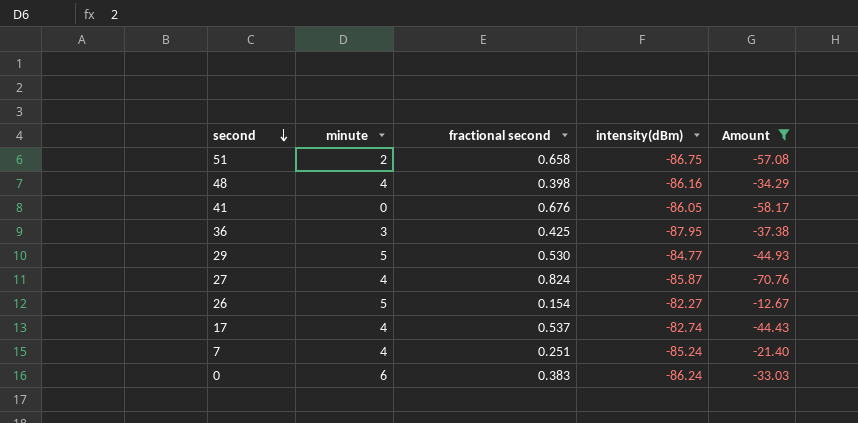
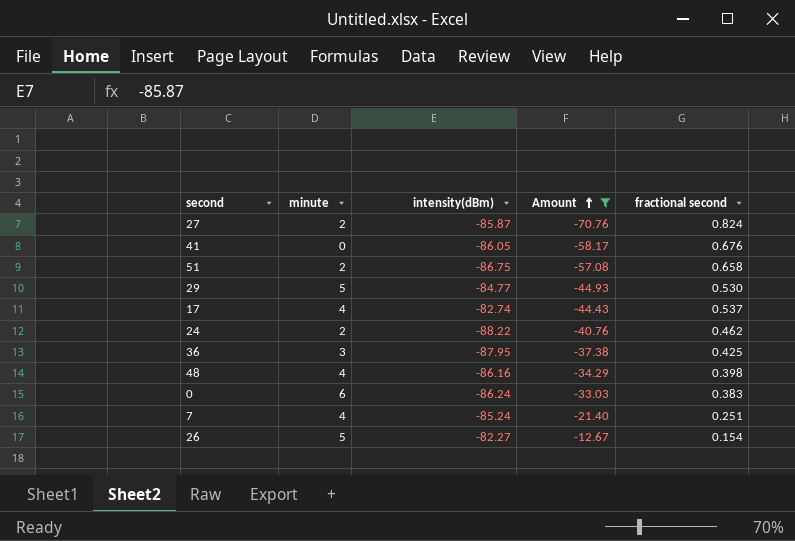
row order: second descending -> Amount ascending
column fractional second | position: 3 -> 5
27 | minute: 4 -> 2
row 24: none -> 2 | -88.22 | -40.76 | 0.462

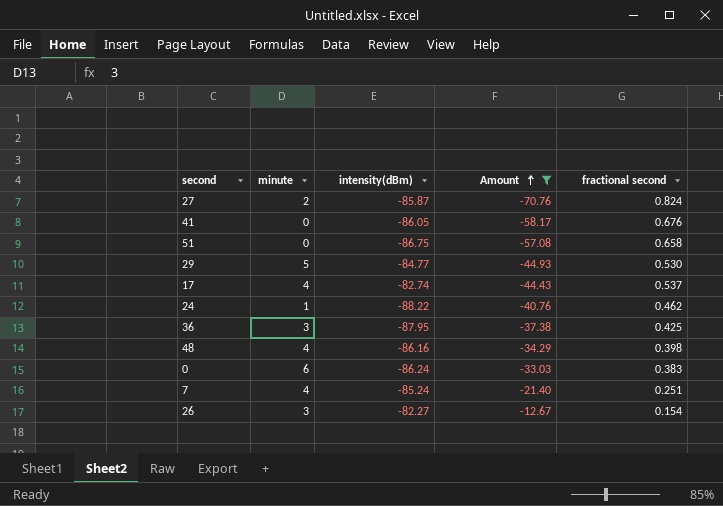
51 | minute: 2 -> 0
24 | minute: 2 -> 1
26 | minute: 5 -> 3

